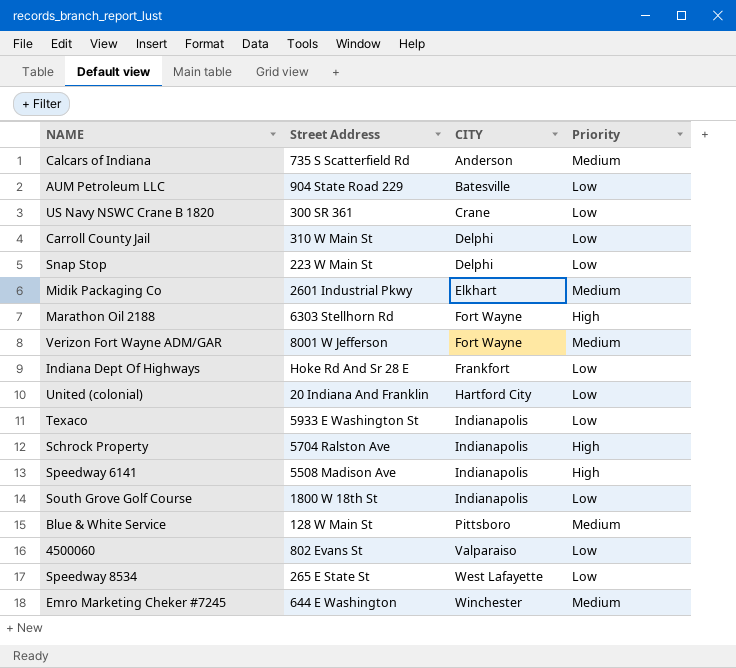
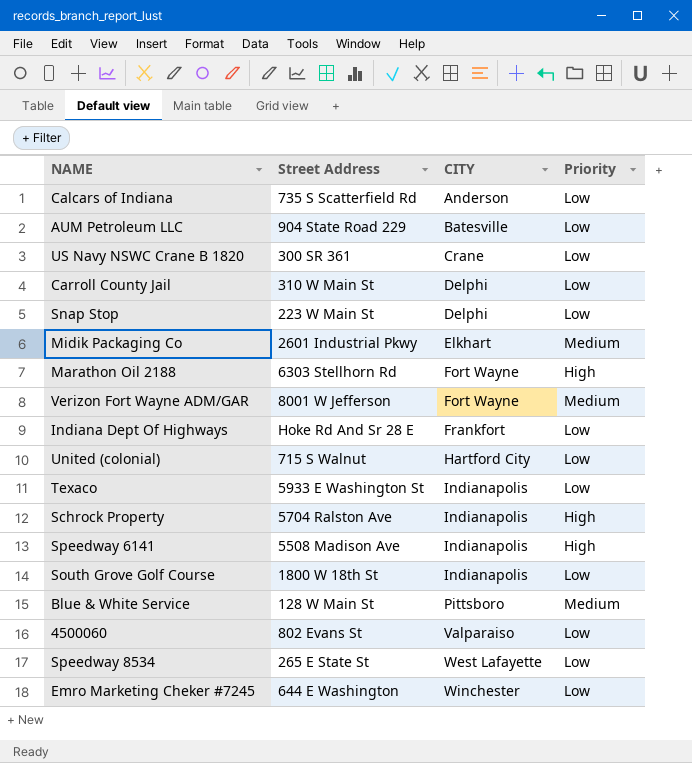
Calcars of Indiana | Priority: Medium -> Low
United (colonial) | Street Address: 20 Indiana And Franklin -> 715 S Walnut
Emro Marketing Cheker #7245 | Priority: Medium -> Low

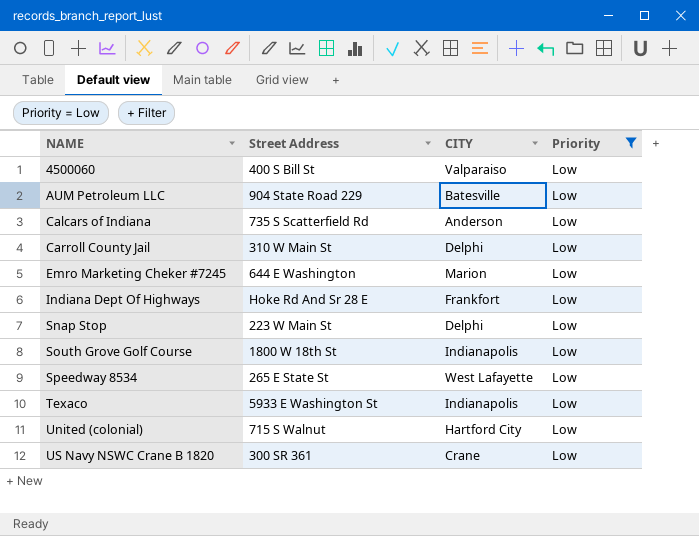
filter: none -> Priority = Low
row order: CITY ascending -> NAME ascending
4500060 | Street Address: 802 Evans St -> 400 S Bill St
Emro Marketing Cheker #7245 | CITY: Winchester -> Marion

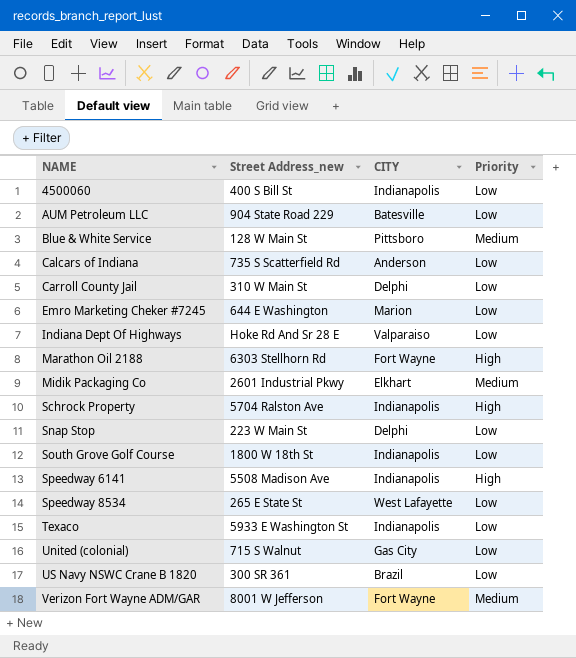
filter: Priority = Low -> none
column name: Street Address -> Street Address_new
4500060 | CITY: Valparaiso -> Indianapolis
Indiana Dept Of Highways | CITY: Frankfort -> Valparaiso
United (colonial) | CITY: Hartford City -> Gas City
US Navy NSWC Crane B 1820 | CITY: Crane -> Brazil

